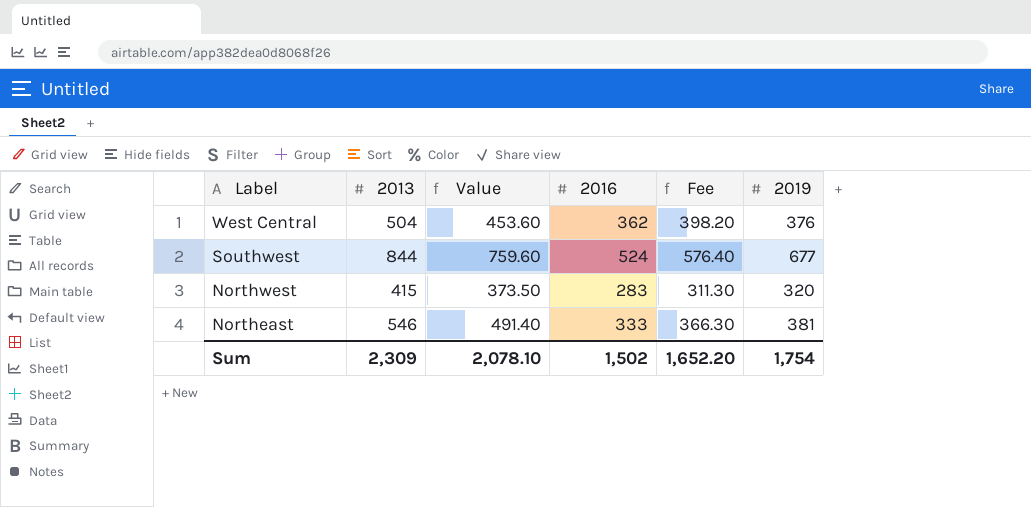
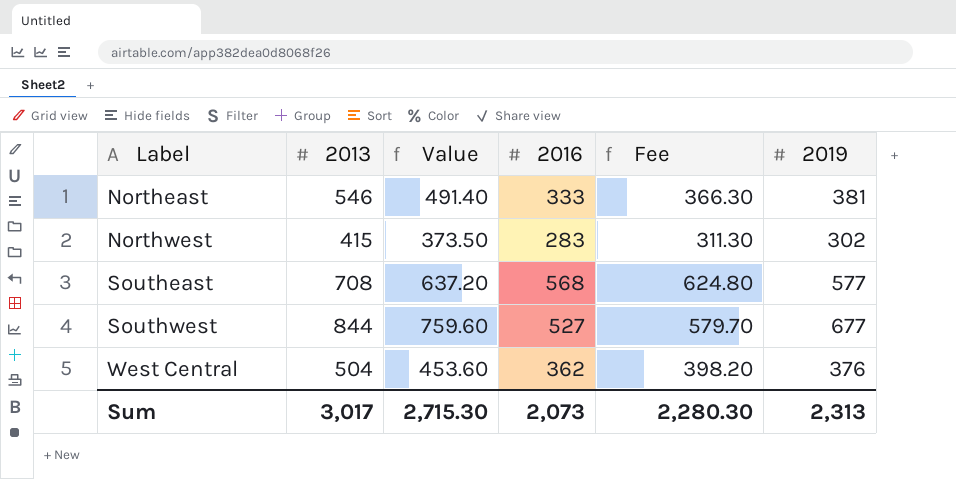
row order: Label descending -> Label ascending
Northwest | 2019: 320 -> 302
row Southeast: none -> 708 | 637.20 | 568 | 624.80 | 577
Southwest | 2016: 524 -> 527
Southwest | Fee: 576.40 -> 579.70
Sum | 2013: 2,309 -> 3,017
Sum | Value: 2,078.10 -> 2,715.30
Sum | 2016: 1,502 -> 2,073
Sum | Fee: 1,652.20 -> 2,280.30
Sum | 2019: 1,754 -> 2,313

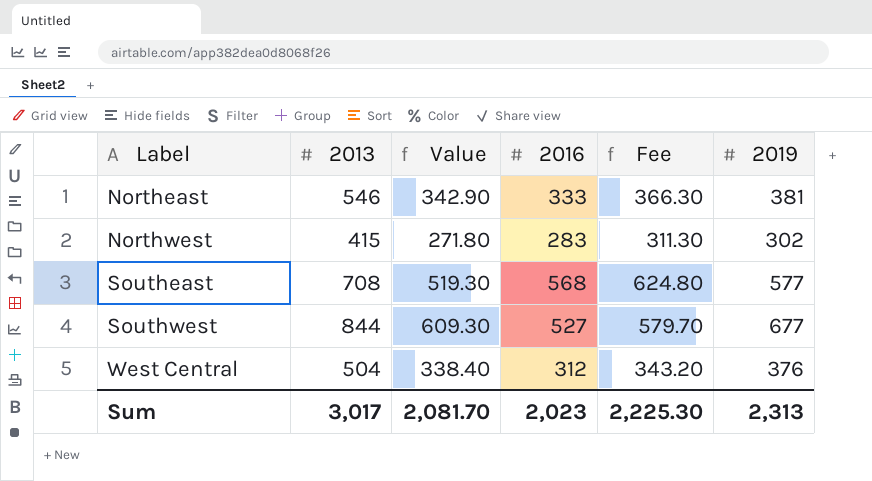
column Value | formula: [2013] * 0.9 -> [2019] * 0.9
West Central | 2016: 362 -> 312
West Central | Fee: 398.20 -> 343.20
Sum | Value: 2,715.30 -> 2,081.70
Sum | 2016: 2,073 -> 2,023
Sum | Fee: 2,280.30 -> 2,225.30

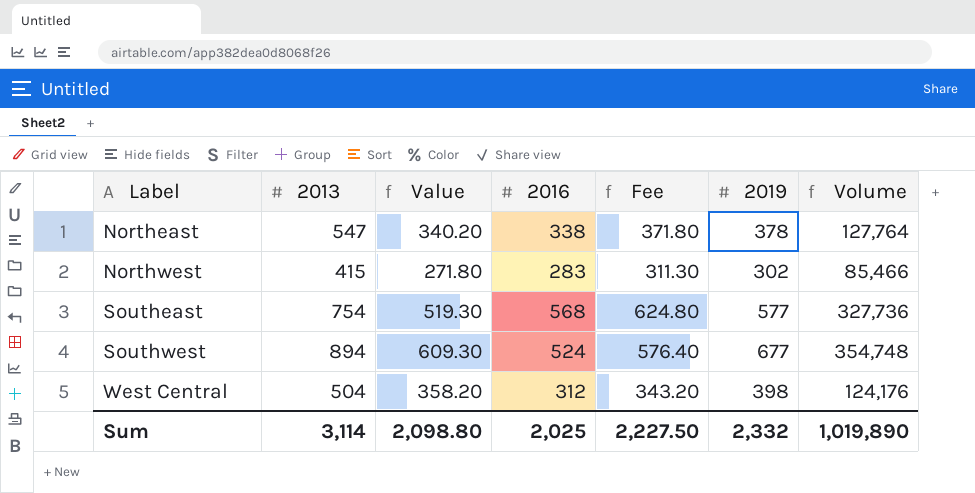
column Volume | formula: none -> [2016] * [2019]
Northeast | 2013: 546 -> 547
Northeast | Value: 342.90 -> 340.20
Northeast | 2016: 333 -> 338
Northeast | Fee: 366.30 -> 371.80
Northeast | 2019: 381 -> 378
Southeast | 2013: 708 -> 754
Southwest | 2013: 844 -> 894
Southwest | 2016: 527 -> 524
Southwest | Fee: 579.70 -> 576.40
West Central | Value: 338.40 -> 358.20
West Central | 2019: 376 -> 398
Sum | 2013: 3,017 -> 3,114
Sum | Value: 2,081.70 -> 2,098.80
Sum | 2016: 2,023 -> 2,025
Sum | Fee: 2,225.30 -> 2,227.50
Sum | 2019: 2,313 -> 2,332

